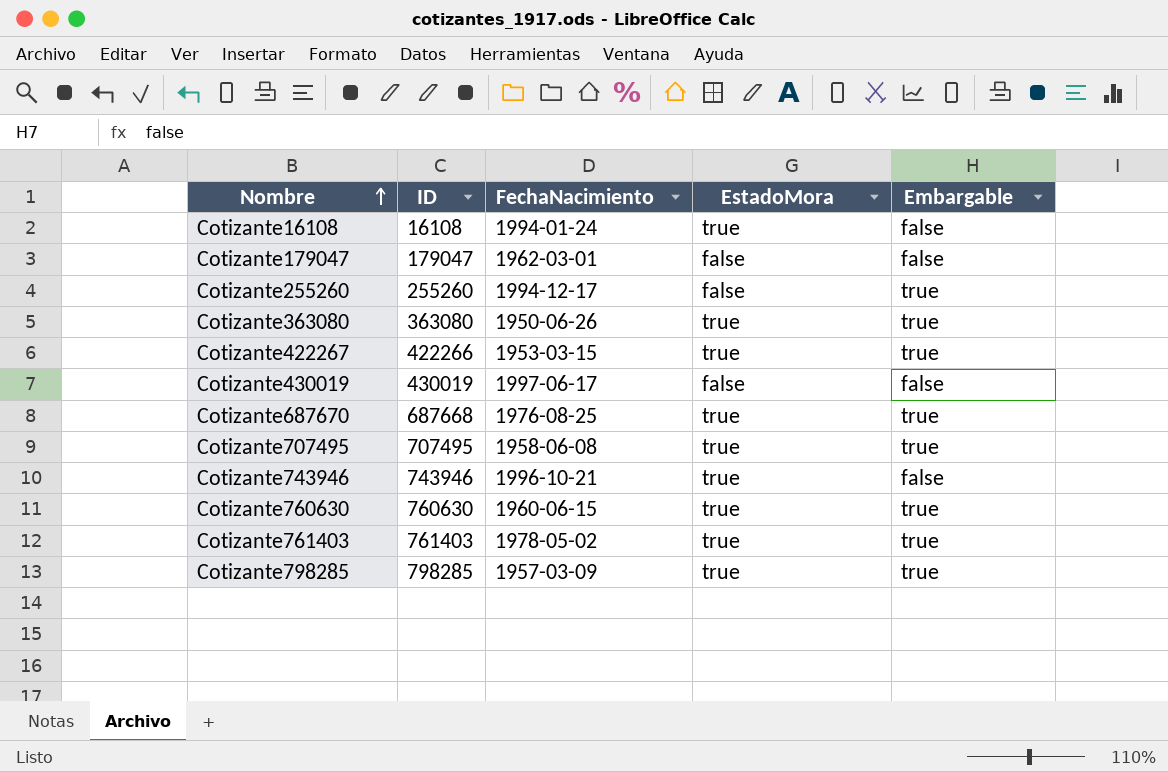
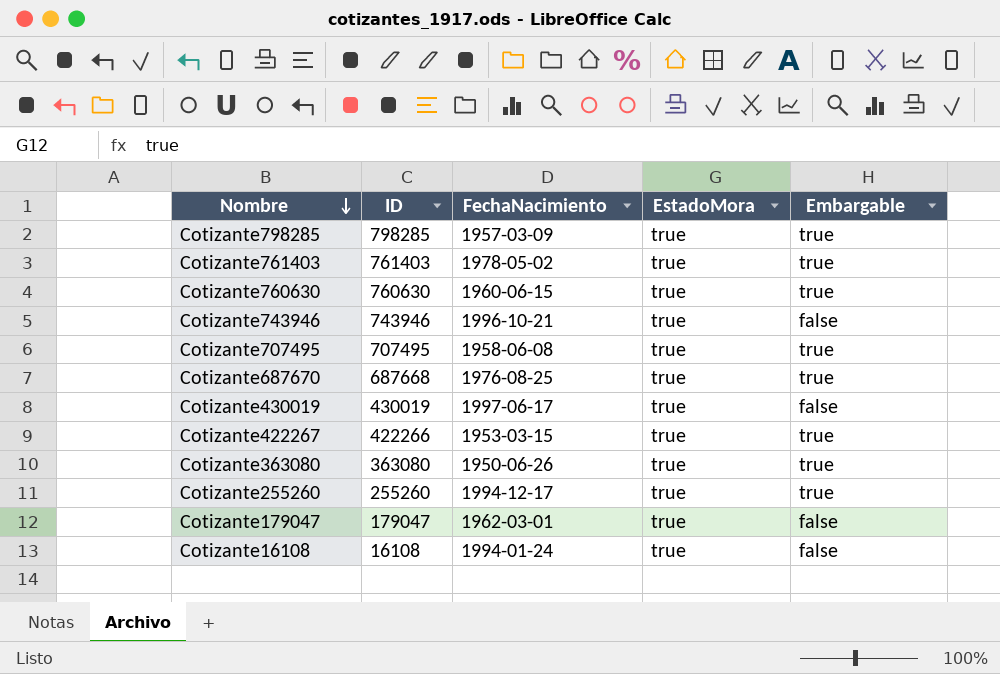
row order: Nombre ascending -> Nombre descending
Cotizante430019 | EstadoMora: false -> true
Cotizante255260 | EstadoMora: false -> true
Cotizante179047 | EstadoMora: false -> true

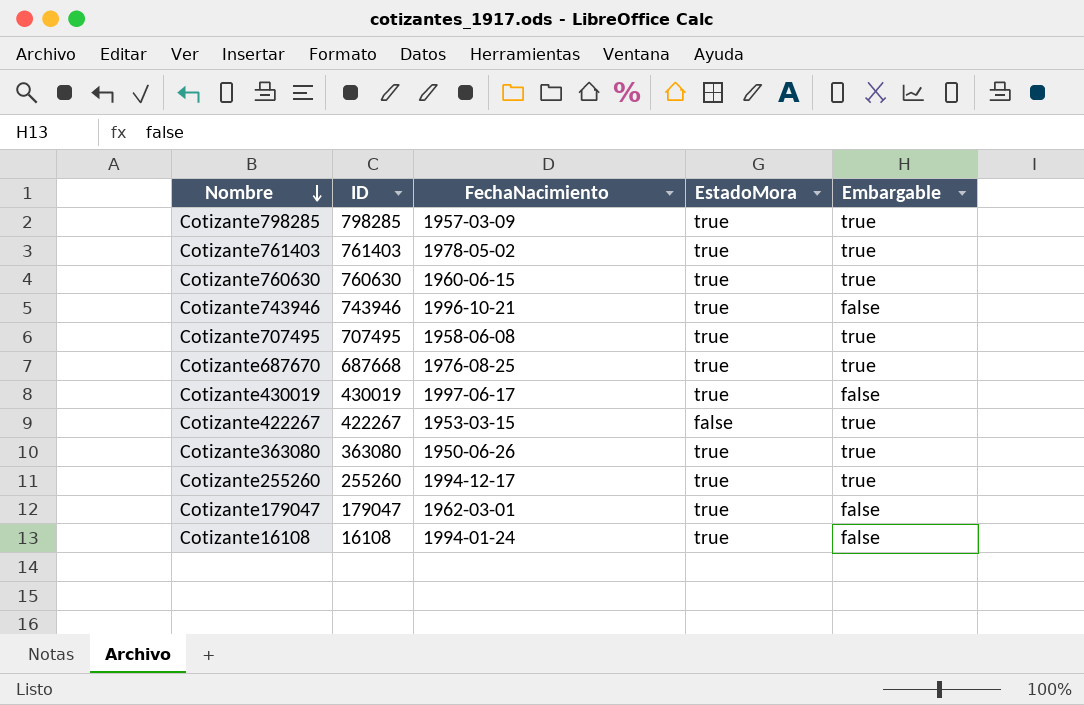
Cotizante422267 | ID: 422266 -> 422267
Cotizante422267 | EstadoMora: true -> false

